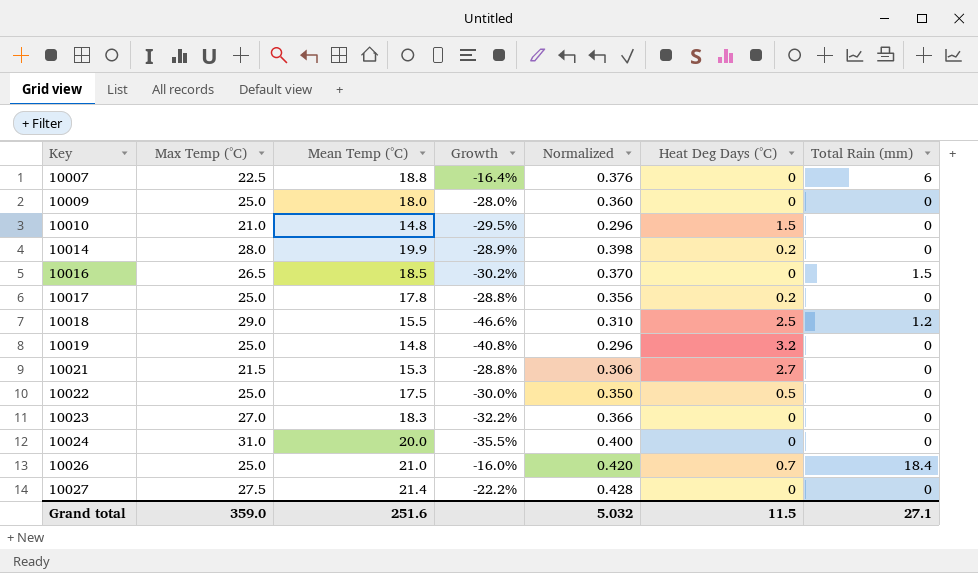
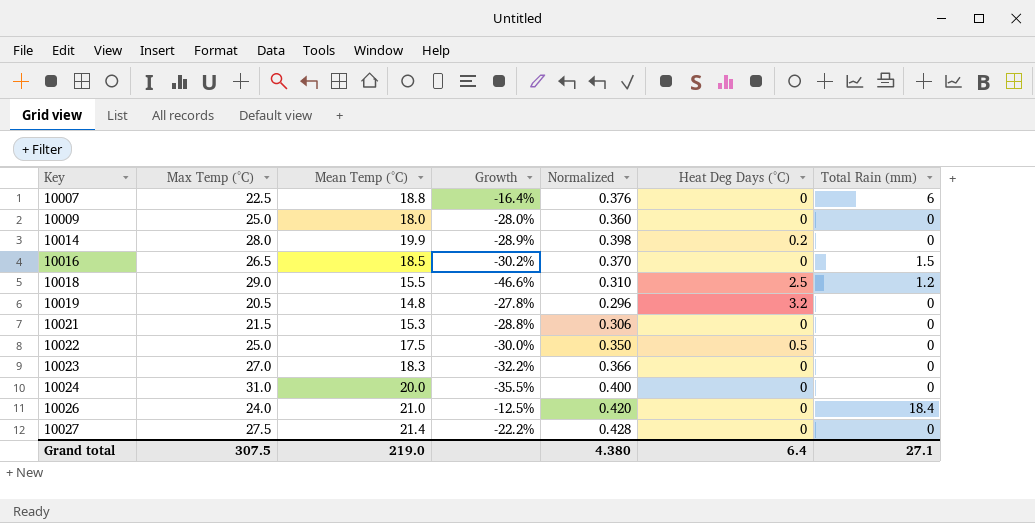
row 10010: 21.0 | 14.8 | -29.5% | 0.296 | 1.5 | 0 -> none
row 10017: 25.0 | 17.8 | -28.8% | 0.356 | 0.2 | 0 -> none
10019 | Max Temp (°C): 25.0 -> 20.5
10019 | Growth: -40.8% -> -27.8%
10021 | Heat Deg Days (°C): 2.7 -> 0
10026 | Max Temp (°C): 25.0 -> 24.0
10026 | Growth: -16.0% -> -12.5%
10026 | Heat Deg Days (°C): 0.7 -> 0
Grand total | Max Temp (°C): 359.0 -> 307.5
Grand total | Mean Temp (°C): 251.6 -> 219.0
Grand total | Normalized: 5.032 -> 4.380
Grand total | Heat Deg Days (°C): 11.5 -> 6.4

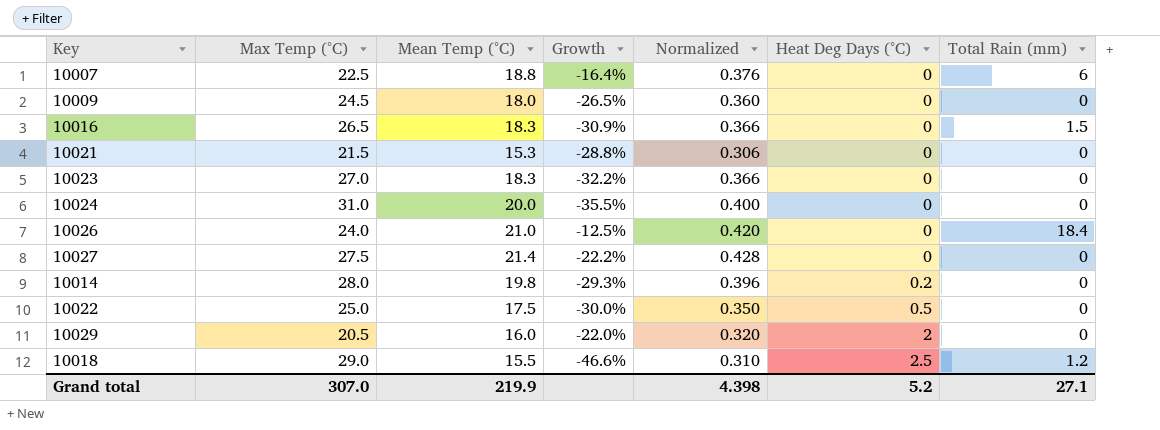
row order: Key ascending -> Heat Deg Days (°C) ascending
row 10019: 20.5 | 14.8 | -27.8% | 0.296 | 3.2 | 0 -> none
10009 | Max Temp (°C): 25.0 -> 24.5
10009 | Growth: -28.0% -> -26.5%
10016 | Mean Temp (°C): 18.5 -> 18.3
10016 | Growth: -30.2% -> -30.9%
10016 | Normalized: 0.370 -> 0.366
10014 | Mean Temp (°C): 19.9 -> 19.8
10014 | Growth: -28.9% -> -29.3%
10014 | Normalized: 0.398 -> 0.396
row 10029: none -> 20.5 | 16.0 | -22.0% | 0.320 | 2 | 0
Grand total | Max Temp (°C): 307.5 -> 307.0
Grand total | Mean Temp (°C): 219.0 -> 219.9
Grand total | Normalized: 4.380 -> 4.398
Grand total | Heat Deg Days (°C): 6.4 -> 5.2

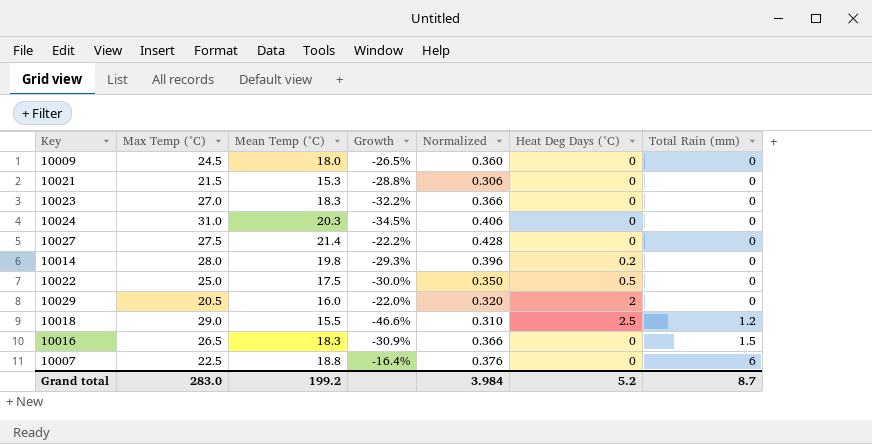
row order: Heat Deg Days (°C) ascending -> Total Rain (mm) ascending
row 10026: 24.0 | 21.0 | -12.5% | 0.420 | 0 | 18.4 -> none
10024 | Mean Temp (°C): 20.0 -> 20.3
10024 | Growth: -35.5% -> -34.5%
10024 | Normalized: 0.400 -> 0.406
Grand total | Max Temp (°C): 307.0 -> 283.0
Grand total | Mean Temp (°C): 219.9 -> 199.2
Grand total | Normalized: 4.398 -> 3.984
Grand total | Total Rain (mm): 27.1 -> 8.7

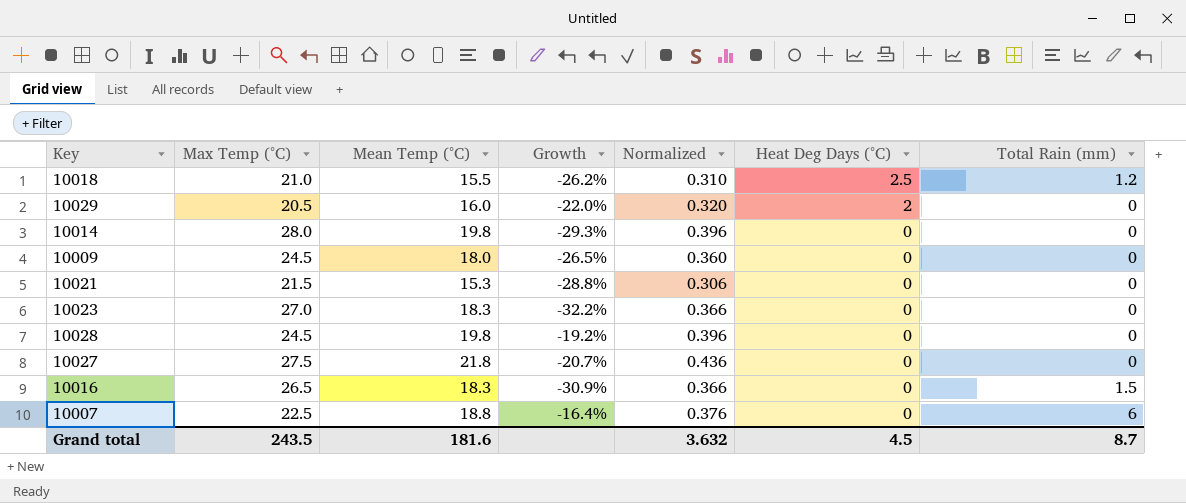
row order: Total Rain (mm) ascending -> Heat Deg Days (°C) descending
row 10024: 31.0 | 20.3 | -34.5% | 0.406 | 0 | 0 -> none
row 10022: 25.0 | 17.5 | -30.0% | 0.350 | 0.5 | 0 -> none
10018 | Max Temp (°C): 29.0 -> 21.0
10018 | Growth: -46.6% -> -26.2%
10014 | Heat Deg Days (°C): 0.2 -> 0
row 10028: none -> 24.5 | 19.8 | -19.2% | 0.396 | 0 | 0
10027 | Mean Temp (°C): 21.4 -> 21.8
10027 | Growth: -22.2% -> -20.7%
10027 | Normalized: 0.428 -> 0.436
Grand total | Max Temp (°C): 283.0 -> 243.5
Grand total | Mean Temp (°C): 199.2 -> 181.6
Grand total | Normalized: 3.984 -> 3.632
Grand total | Heat Deg Days (°C): 5.2 -> 4.5

